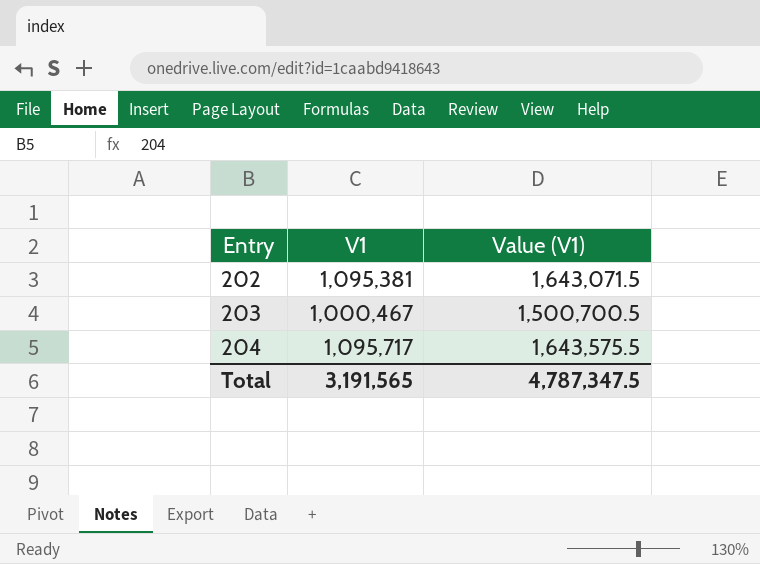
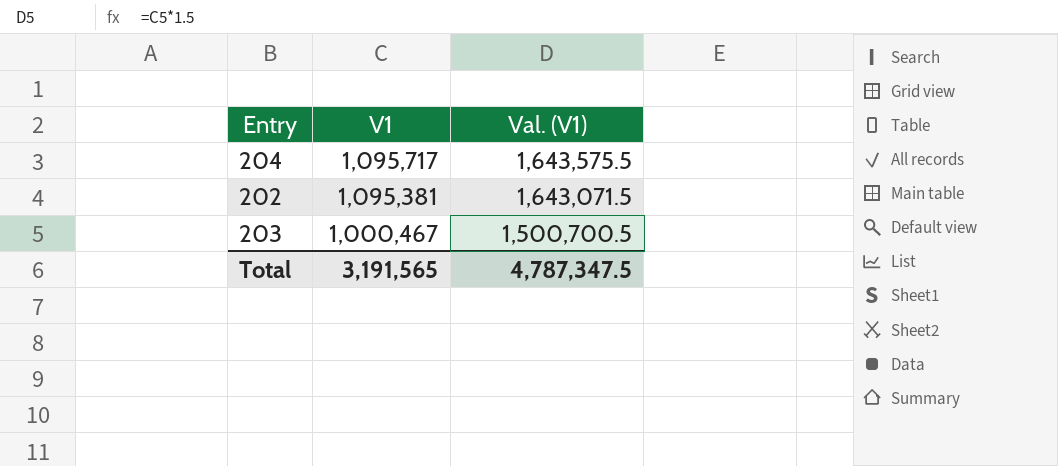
row order: Entry ascending -> V1 descending
column name: Value (V1) -> Val. (V1)

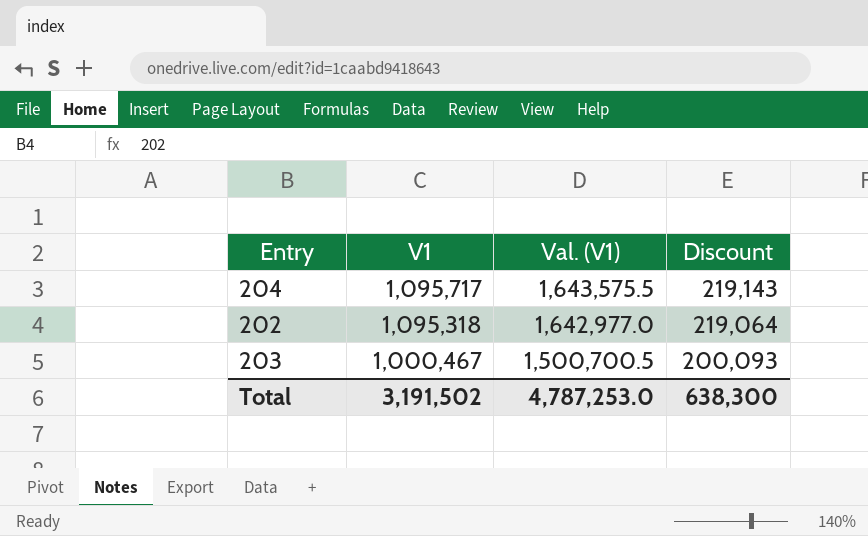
column Discount | formula: none -> [V1] * 0.2
202 | V1: 1,095,381 -> 1,095,318
202 | Val. (V1): 1,643,071.5 -> 1,642,977.0
Total | V1: 3,191,565 -> 3,191,502
Total | Val. (V1): 4,787,347.5 -> 4,787,253.0

